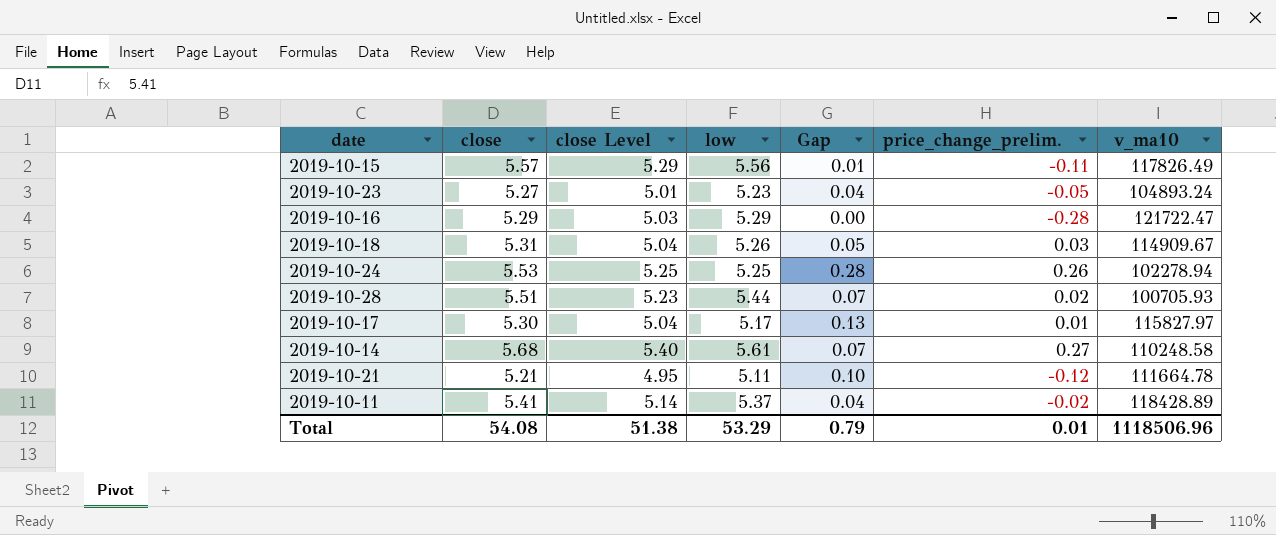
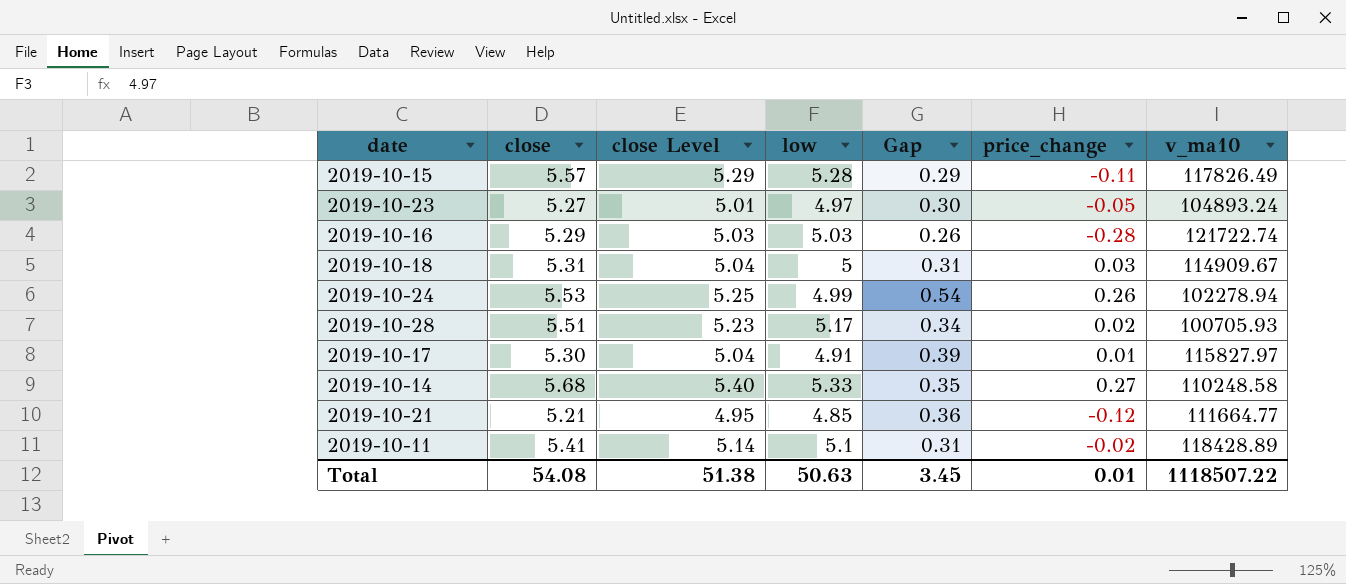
column name: price_change_prelim. -> price_change
2019-10-15 | low: 5.56 -> 5.28
2019-10-15 | Gap: 0.01 -> 0.29
2019-10-23 | low: 5.23 -> 4.97
2019-10-23 | Gap: 0.04 -> 0.30
2019-10-16 | low: 5.29 -> 5.03
2019-10-16 | Gap: 0.00 -> 0.26
2019-10-16 | v_ma10: 121722.47 -> 121722.74
2019-10-18 | low: 5.26 -> 5
2019-10-18 | Gap: 0.05 -> 0.31
2019-10-24 | low: 5.25 -> 4.99
2019-10-24 | Gap: 0.28 -> 0.54
2019-10-28 | low: 5.44 -> 5.17
2019-10-28 | Gap: 0.07 -> 0.34
2019-10-17 | low: 5.17 -> 4.91
2019-10-17 | Gap: 0.13 -> 0.39
2019-10-14 | low: 5.61 -> 5.33
2019-10-14 | Gap: 0.07 -> 0.35
2019-10-21 | low: 5.11 -> 4.85
2019-10-21 | Gap: 0.10 -> 0.36
2019-10-21 | v_ma10: 111664.78 -> 111664.77
2019-10-11 | low: 5.37 -> 5.1
2019-10-11 | Gap: 0.04 -> 0.31
Total | low: 53.29 -> 50.63
Total | Gap: 0.79 -> 3.45
Total | v_ma10: 1118506.96 -> 1118507.22

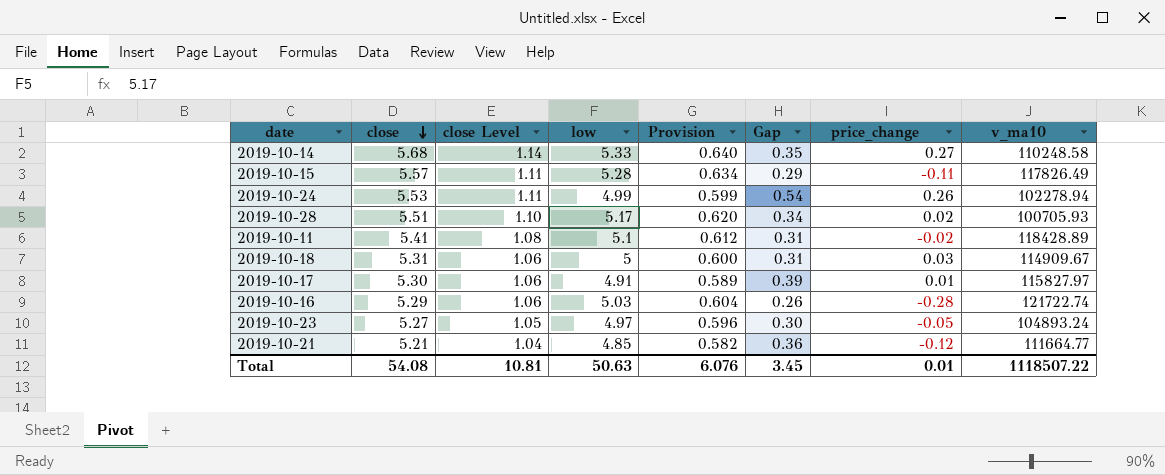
row order: none -> close descending
column close Level | formula: [close] * 0.95 -> [close] * 0.2
column Provision | formula: none -> [low] * 0.12
Total | close Level: 51.38 -> 10.81

